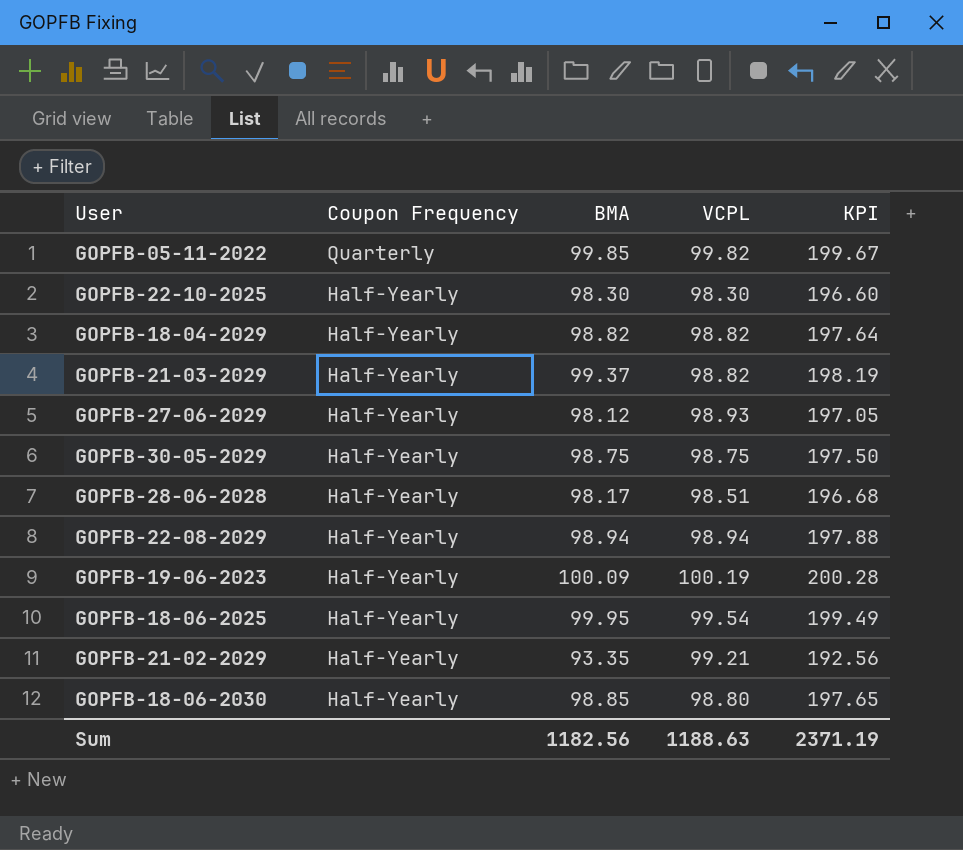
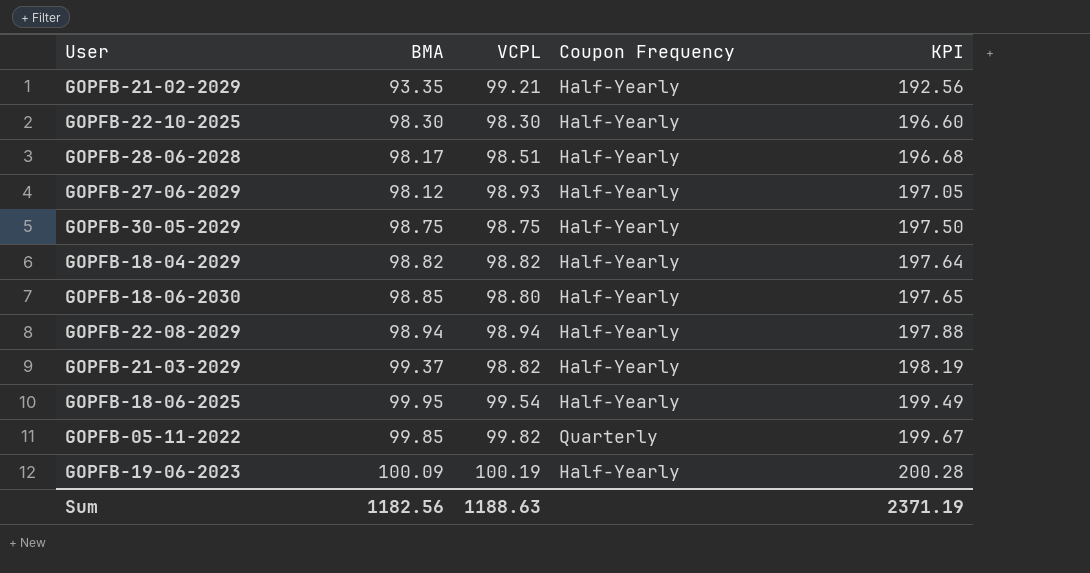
row order: Coupon Frequency descending -> KPI ascending
column Coupon Frequency | position: 2 -> 4

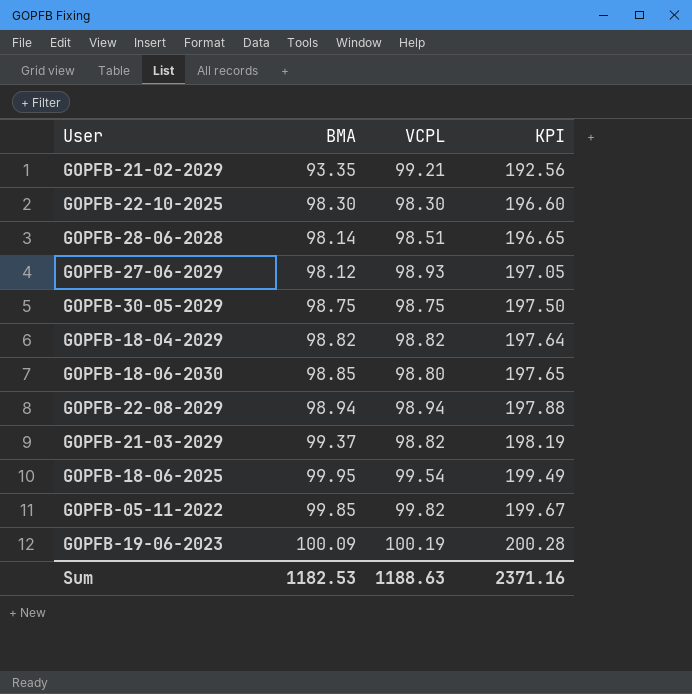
column Coupon Frequency | position: 4 -> none
GOPFB-28-06-2028 | BMA: 98.17 -> 98.14
GOPFB-28-06-2028 | KPI: 196.68 -> 196.65
Sum | BMA: 1182.56 -> 1182.53
Sum | KPI: 2371.19 -> 2371.16

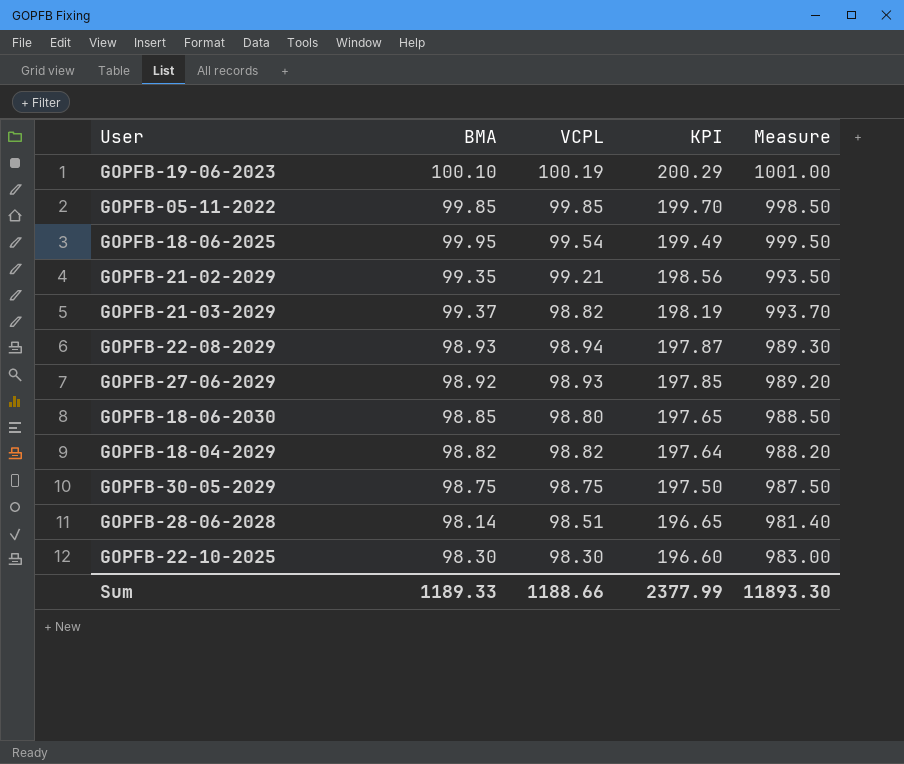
row order: KPI ascending -> KPI descending
column Measure | formula: none -> [BMA] * 10
GOPFB-19-06-2023 | BMA: 100.09 -> 100.10
GOPFB-19-06-2023 | KPI: 200.28 -> 200.29
GOPFB-05-11-2022 | VCPL: 99.82 -> 99.85
GOPFB-05-11-2022 | KPI: 199.67 -> 199.70
GOPFB-21-02-2029 | BMA: 93.35 -> 99.35
GOPFB-21-02-2029 | KPI: 192.56 -> 198.56
GOPFB-22-08-2029 | BMA: 98.94 -> 98.93
GOPFB-22-08-2029 | KPI: 197.88 -> 197.87
GOPFB-27-06-2029 | BMA: 98.12 -> 98.92
GOPFB-27-06-2029 | KPI: 197.05 -> 197.85
Sum | BMA: 1182.53 -> 1189.33
Sum | VCPL: 1188.63 -> 1188.66
Sum | KPI: 2371.16 -> 2377.99

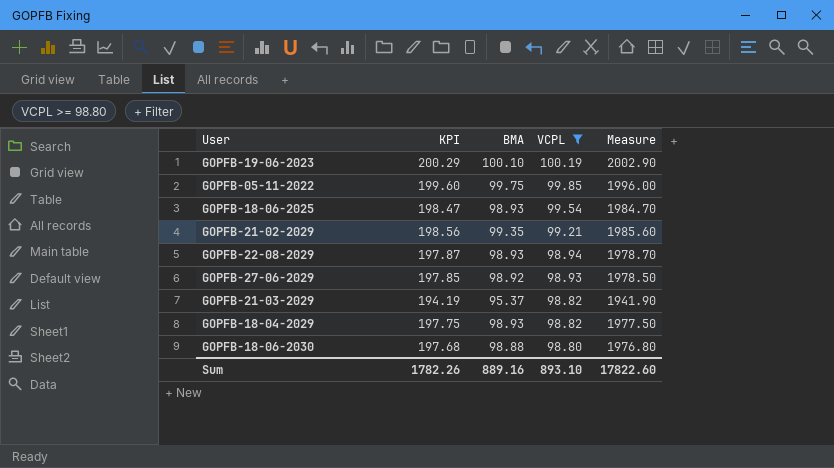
filter: none -> VCPL >= 98.80
row order: KPI descending -> VCPL descending
column KPI | position: 4 -> 2
column Measure | formula: [BMA] * 10 -> [KPI] * 10
GOPFB-05-11-2022 | KPI: 199.70 -> 199.60
GOPFB-05-11-2022 | BMA: 99.85 -> 99.75
GOPFB-18-06-2025 | KPI: 199.49 -> 198.47
GOPFB-18-06-2025 | BMA: 99.95 -> 98.93
GOPFB-21-03-2029 | KPI: 198.19 -> 194.19
GOPFB-21-03-2029 | BMA: 99.37 -> 95.37
GOPFB-18-04-2029 | KPI: 197.64 -> 197.75
GOPFB-18-04-2029 | BMA: 98.82 -> 98.93
GOPFB-18-06-2030 | KPI: 197.65 -> 197.68
GOPFB-18-06-2030 | BMA: 98.85 -> 98.88
Sum | KPI: 2377.99 -> 1782.26
Sum | BMA: 1189.33 -> 889.16
Sum | VCPL: 1188.66 -> 893.10
Sum | Measure: 11893.30 -> 17822.60

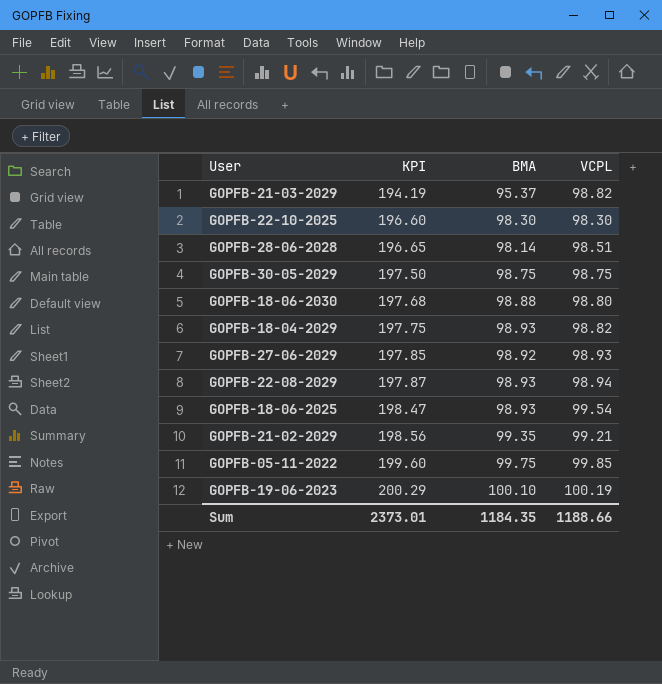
filter: VCPL >= 98.80 -> none
row order: VCPL descending -> KPI ascending
column Measure | formula: [KPI] * 10 -> none
Sum | KPI: 1782.26 -> 2373.01
Sum | BMA: 889.16 -> 1184.35
Sum | VCPL: 893.10 -> 1188.66

